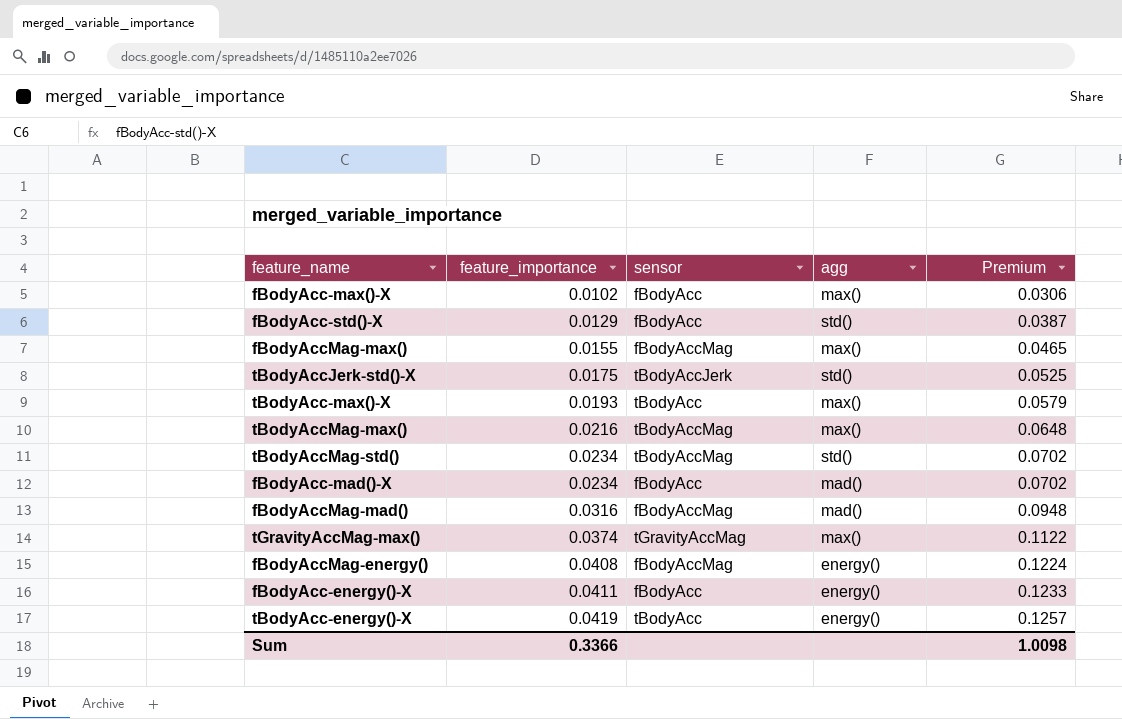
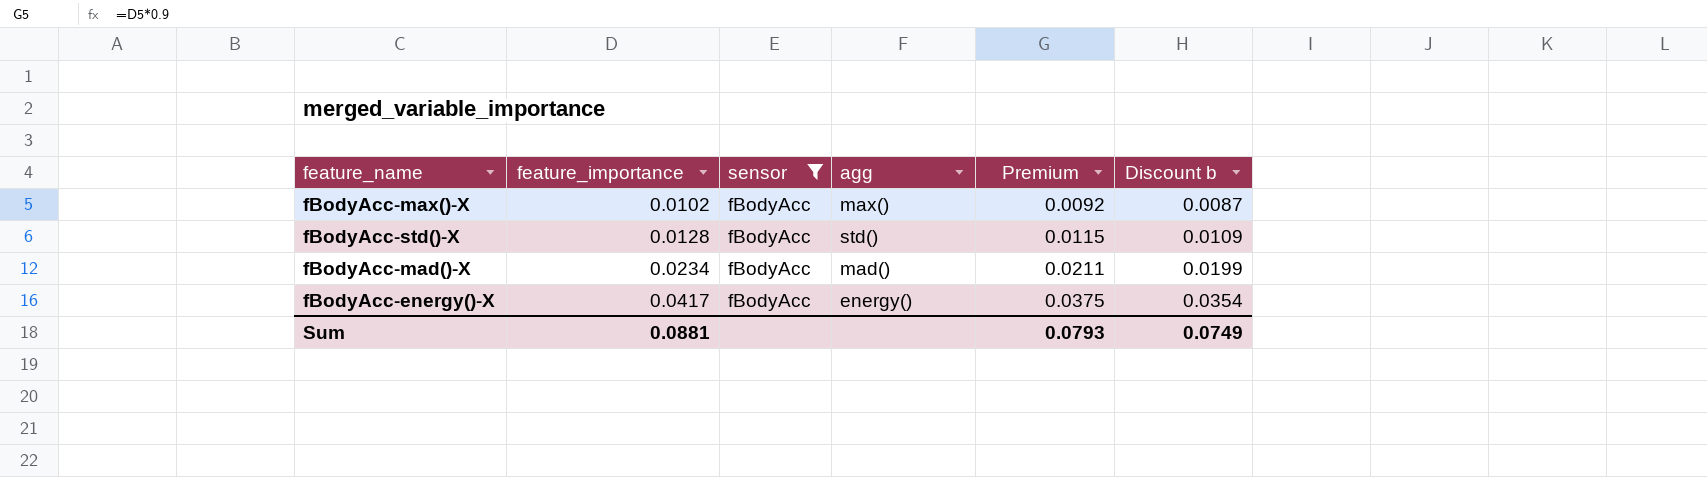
filter: none -> sensor = fBodyAcc
column Premium | formula: [feature_importance] * 3 -> [feature_importance] * 0.9
column Discount b | formula: none -> [feature_importance] * 0.85
fBodyAcc-std()-X | feature_importance: 0.0129 -> 0.0128
fBodyAcc-energy()-X | feature_importance: 0.0411 -> 0.0417
Sum | feature_importance: 0.3366 -> 0.0881
Sum | Premium: 1.0098 -> 0.0793

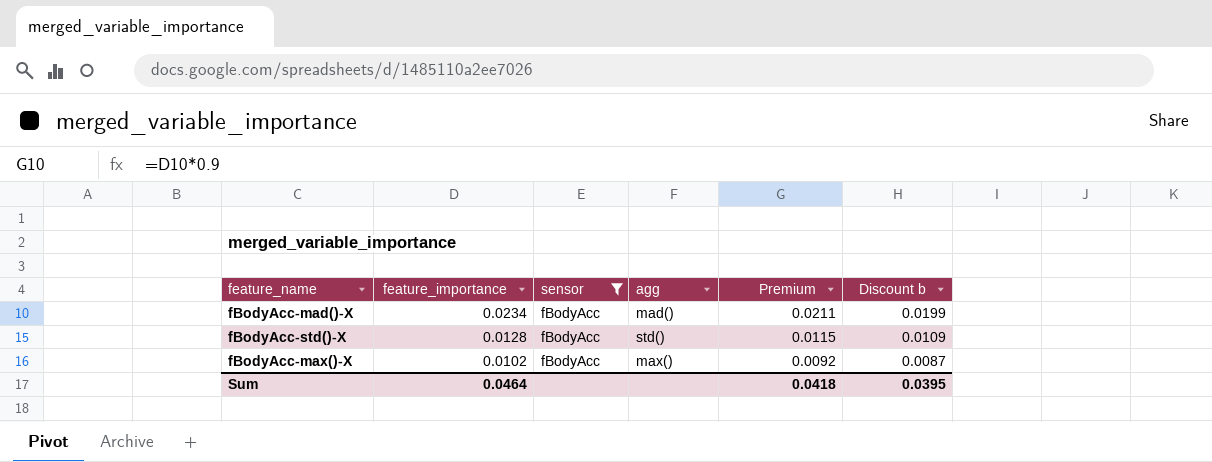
row order: feature_importance ascending -> feature_importance descending
row fBodyAcc-energy()-X: 0.0417 | fBodyAcc | energy() | 0.0375 | 0.0354 -> none
Sum | feature_importance: 0.0881 -> 0.0464
Sum | Premium: 0.0793 -> 0.0418
Sum | Discount b: 0.0749 -> 0.0395

